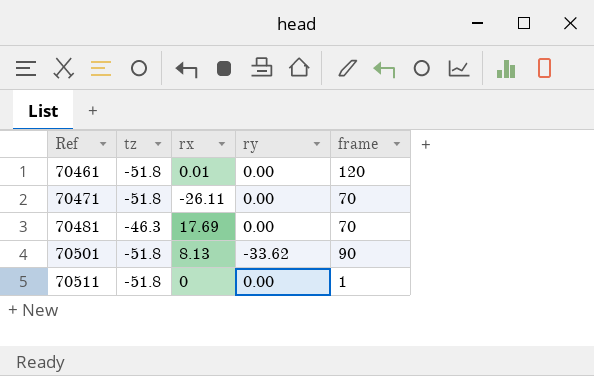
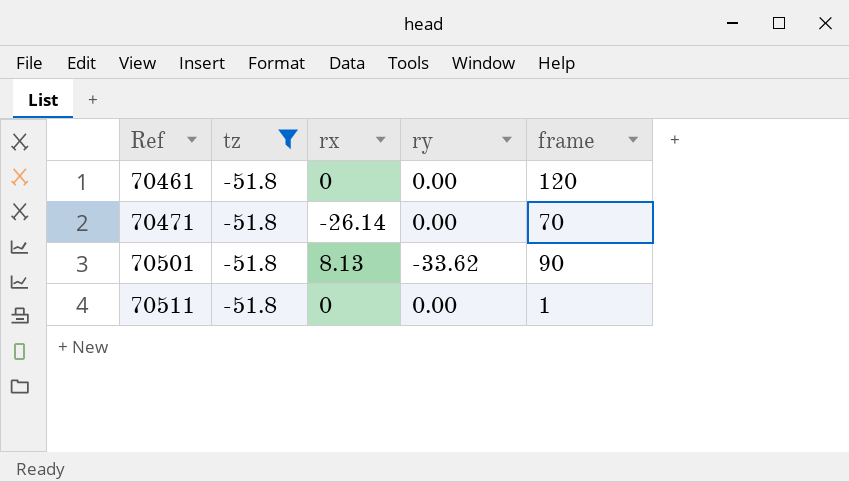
filter: none -> tz = -51.8
70461 | rx: 0.01 -> 0
70471 | rx: -26.11 -> -26.14

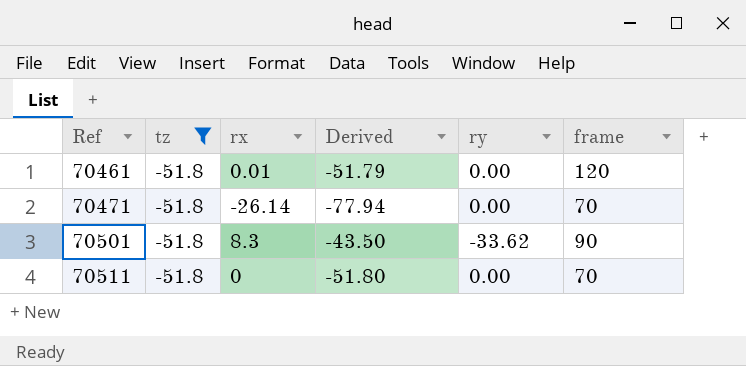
column Derived | formula: none -> [tz] + [rx]
70461 | rx: 0 -> 0.01
70501 | rx: 8.13 -> 8.3
70511 | frame: 1 -> 70

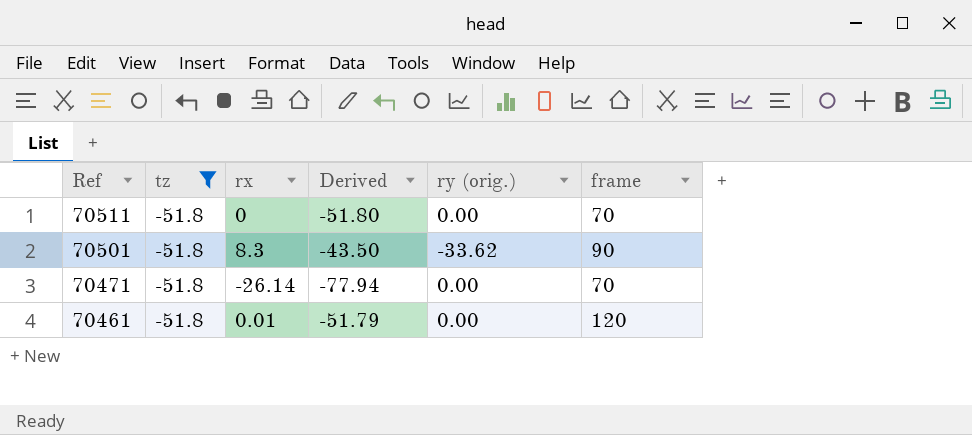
row order: Ref ascending -> Ref descending
column name: ry -> ry (orig.)

